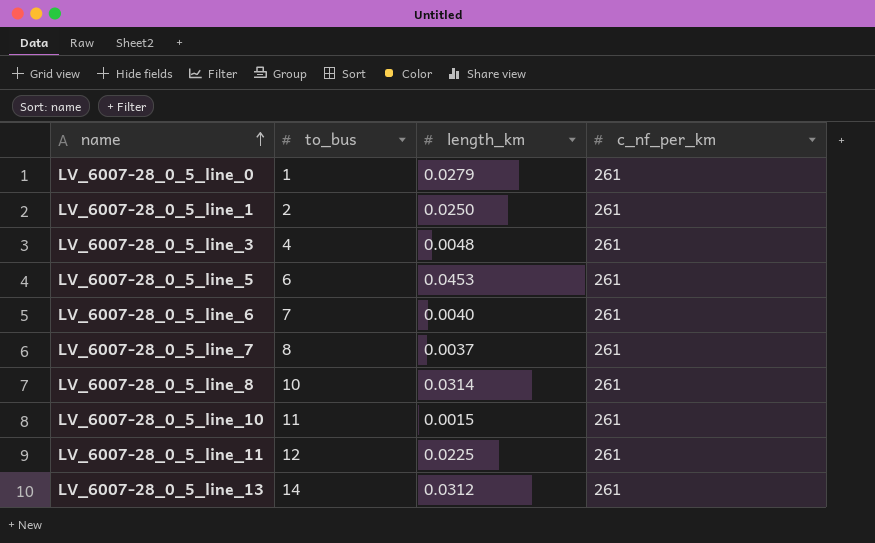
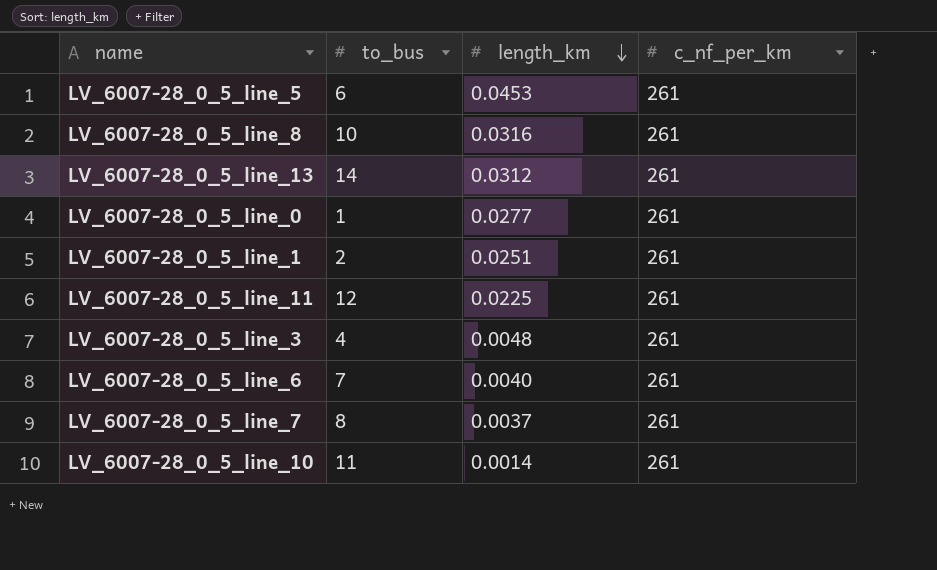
row order: name ascending -> length_km descending
LV_6007-28_0_5_line_8 | length_km: 0.0314 -> 0.0316
LV_6007-28_0_5_line_0 | length_km: 0.0279 -> 0.0277
LV_6007-28_0_5_line_1 | length_km: 0.0250 -> 0.0251
LV_6007-28_0_5_line_10 | length_km: 0.0015 -> 0.0014

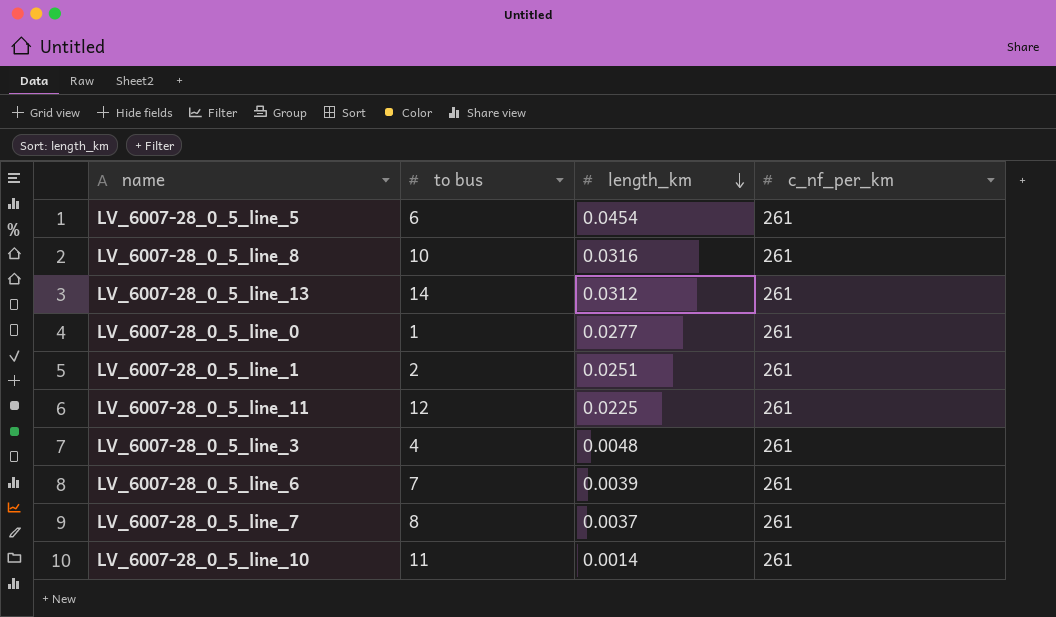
column name: to_bus -> to bus
LV_6007-28_0_5_line_5 | length_km: 0.0453 -> 0.0454
LV_6007-28_0_5_line_6 | length_km: 0.0040 -> 0.0039

